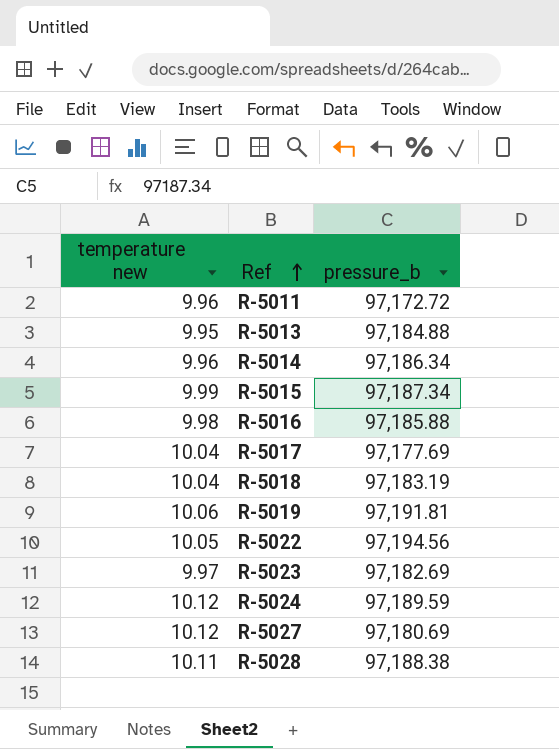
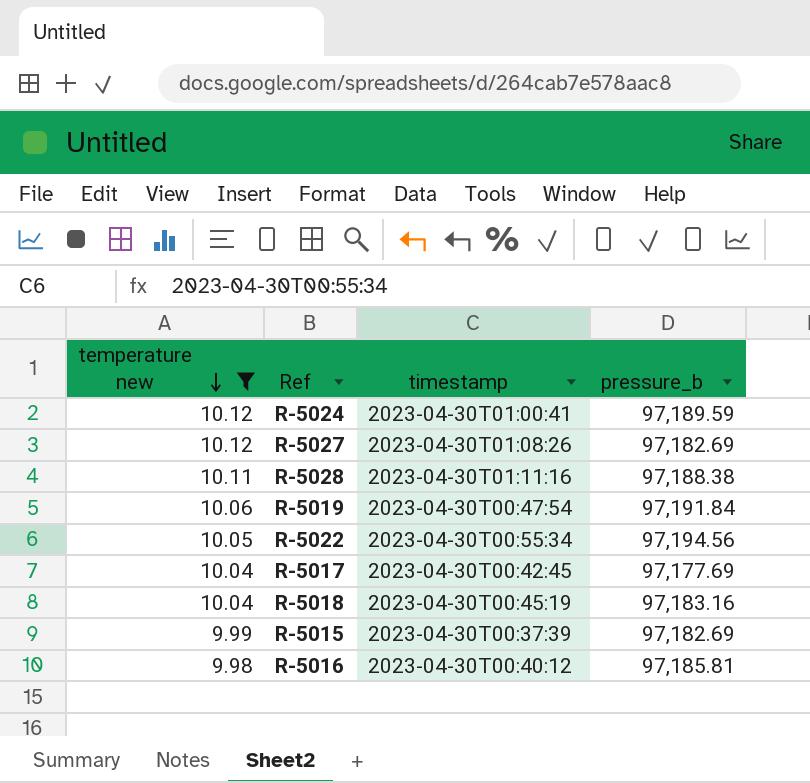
filter: none -> temperature new >= 9.98
row order: Ref ascending -> temperature new descending
column timestamp | position: none -> 3
R-5027 | pressure_b: 97,180.69 -> 97,182.69
R-5019 | pressure_b: 97,191.81 -> 97,191.84
R-5018 | pressure_b: 97,183.19 -> 97,183.16
R-5015 | pressure_b: 97,187.34 -> 97,182.69
R-5016 | pressure_b: 97,185.88 -> 97,185.81

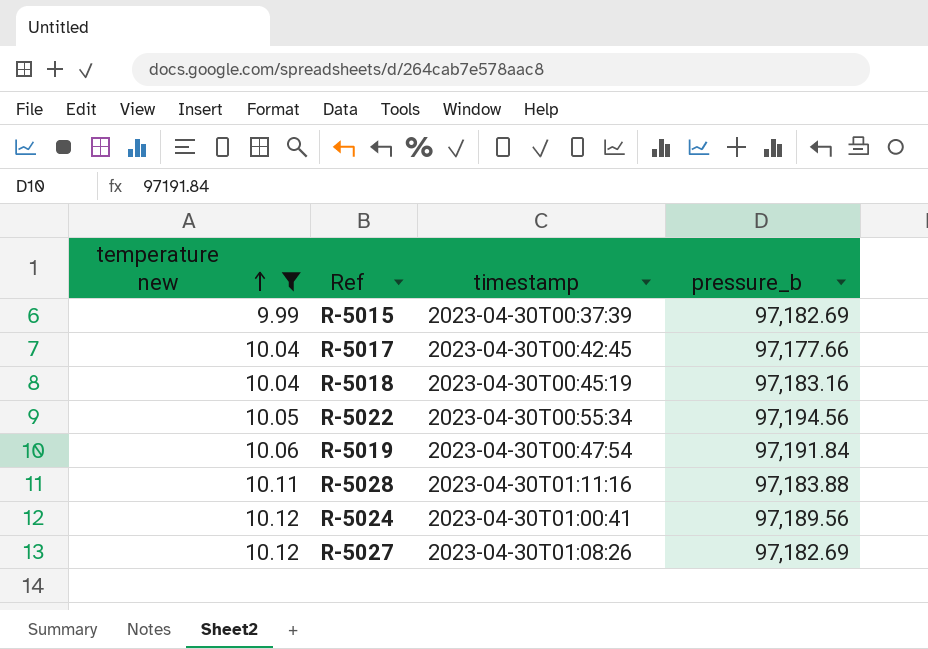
row order: temperature new descending -> temperature new ascending
row R-5016: 9.98 | 2023-04-30T00:40:12 | 97,185.81 -> none
R-5017 | pressure_b: 97,177.69 -> 97,177.66
R-5028 | pressure_b: 97,188.38 -> 97,183.88
R-5024 | pressure_b: 97,189.59 -> 97,189.56

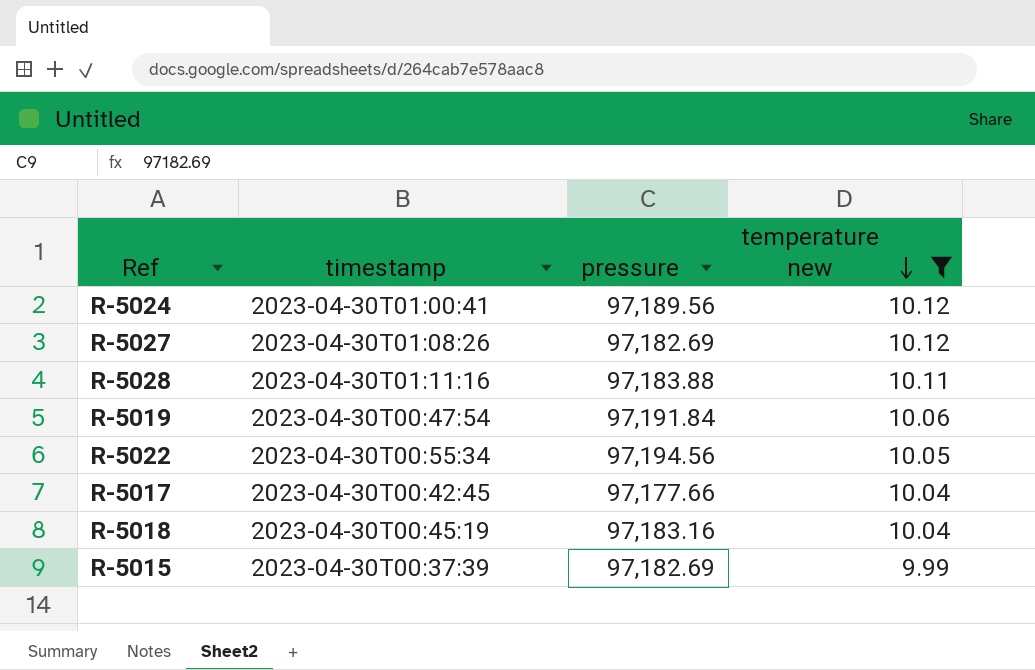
row order: temperature new ascending -> temperature new descending
column name: pressure_b -> pressure
column temperature new | position: 1 -> 4

